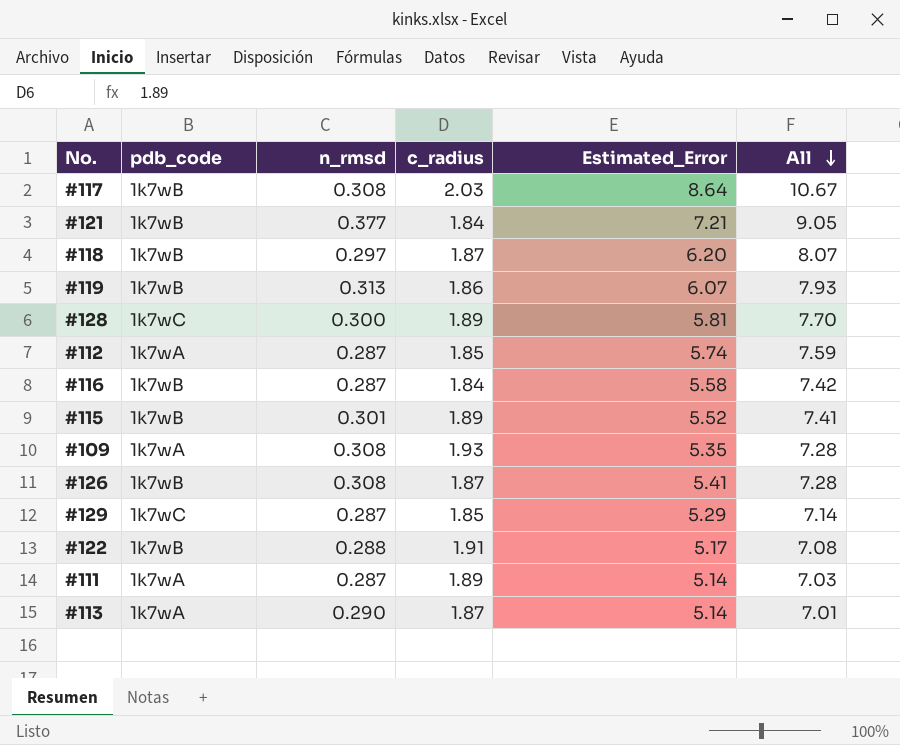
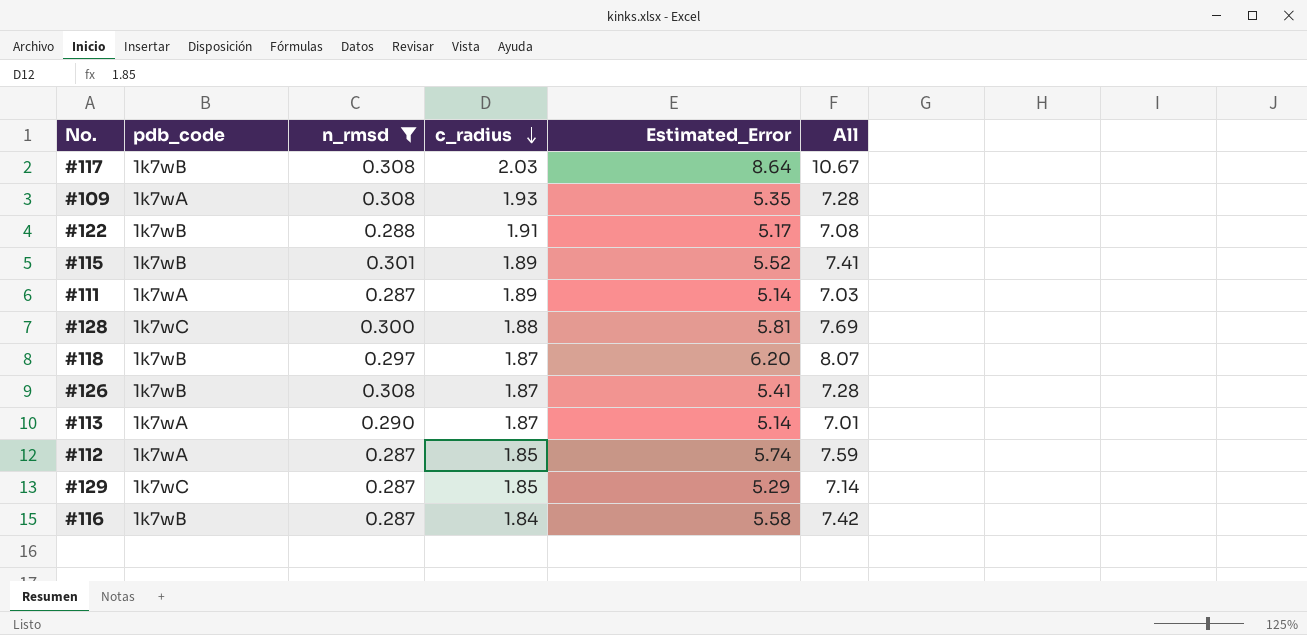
filter: none -> n_rmsd <= 0.308
row order: All descending -> c_radius descending
#128 | c_radius: 1.89 -> 1.88
#128 | All: 7.70 -> 7.69

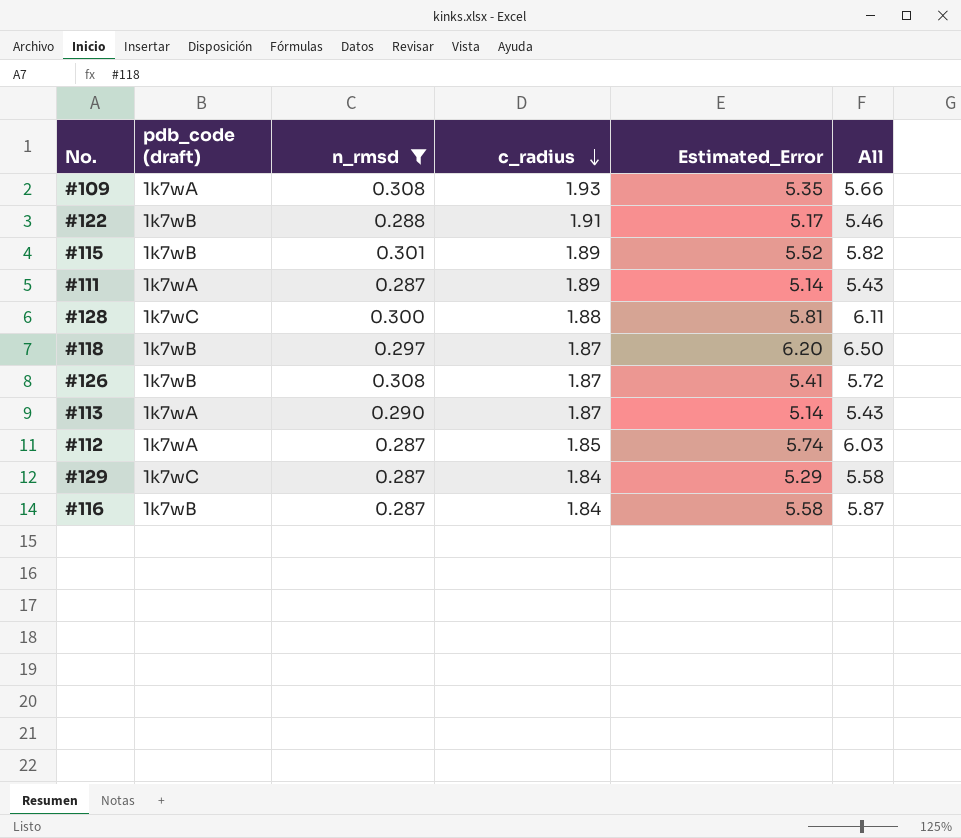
column name: pdb_code -> pdb_code (draft)
column All | formula: [c_radius] + [Estimated_Error] -> [n_rmsd] + [Estimated_Error]
row #117: 1k7wB | 0.308 | 2.03 | 8.64 | 10.67 -> none
#129 | c_radius: 1.85 -> 1.84

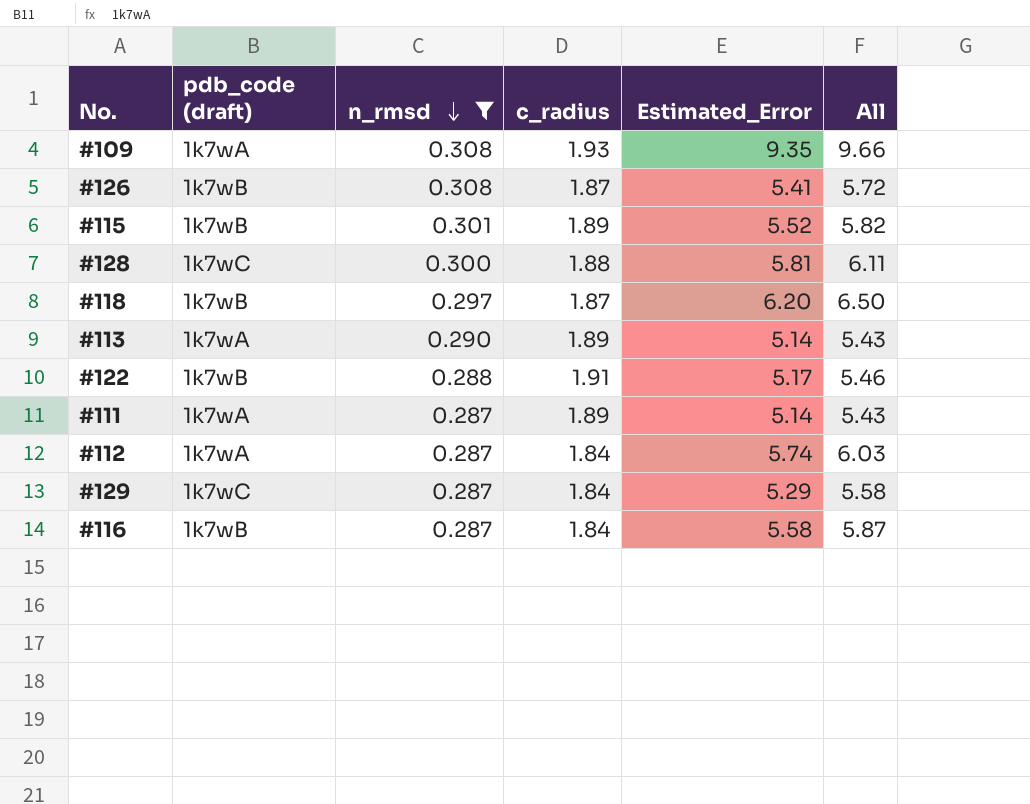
row order: c_radius descending -> n_rmsd descending
#109 | Estimated_Error: 5.35 -> 9.35
#109 | All: 5.66 -> 9.66
#113 | c_radius: 1.87 -> 1.89
#112 | c_radius: 1.85 -> 1.84

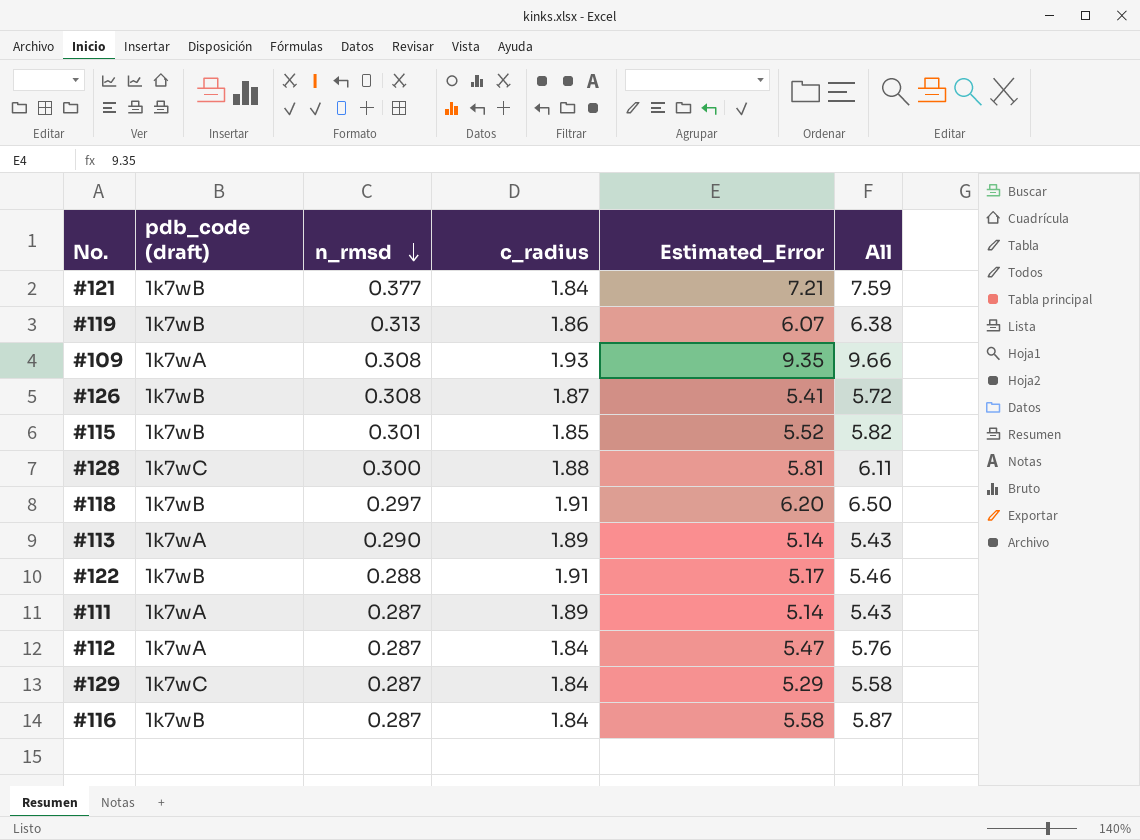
filter: n_rmsd <= 0.308 -> none
#115 | c_radius: 1.89 -> 1.85
#118 | c_radius: 1.87 -> 1.91
#112 | Estimated_Error: 5.74 -> 5.47
#112 | All: 6.03 -> 5.76

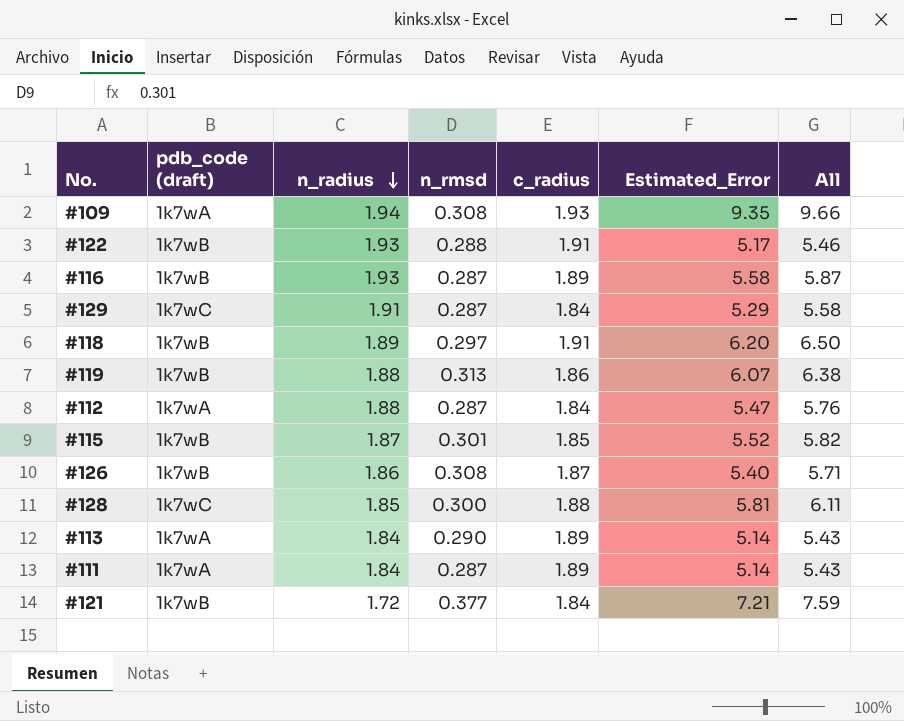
row order: n_rmsd descending -> n_radius descending
column n_radius | position: none -> 3
#116 | c_radius: 1.84 -> 1.89
#126 | Estimated_Error: 5.41 -> 5.40
#126 | All: 5.72 -> 5.71

